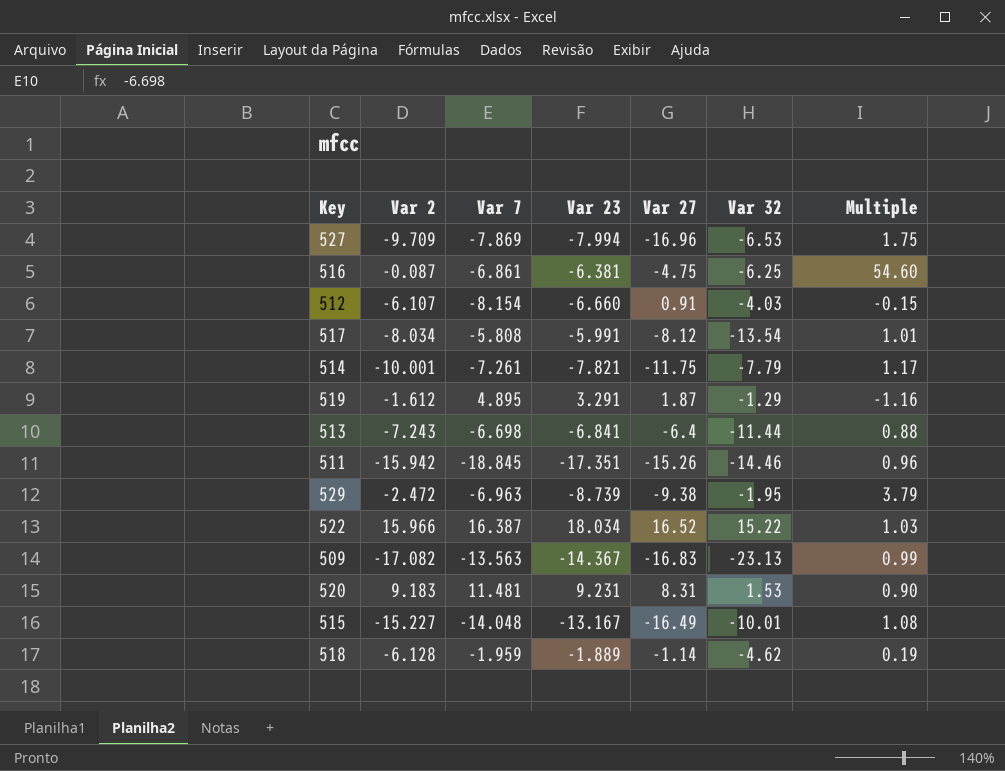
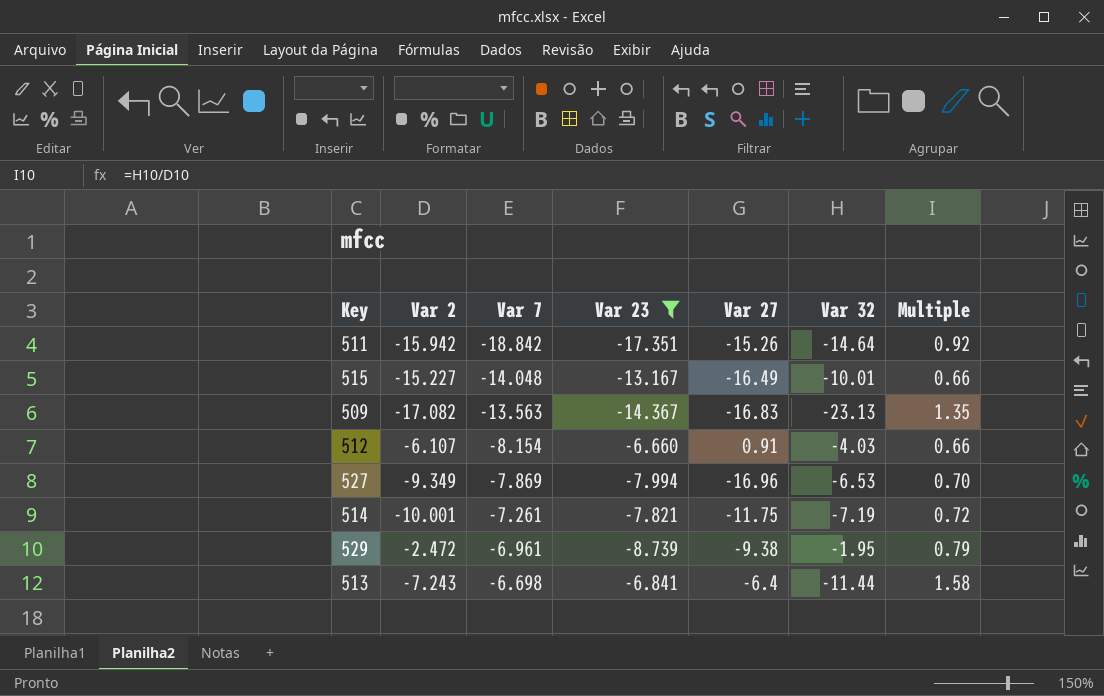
filter: none -> Var 23 <= -6.660
row order: none -> Var 7 ascending
column Multiple | formula: [Var 27] / [Var 2] -> [Var 32] / [Var 2]
511 | Var 7: -18.845 -> -18.842
511 | Var 32: -14.46 -> -14.64
527 | Var 2: -9.709 -> -9.349
514 | Var 32: -7.79 -> -7.19
529 | Var 7: -6.963 -> -6.961

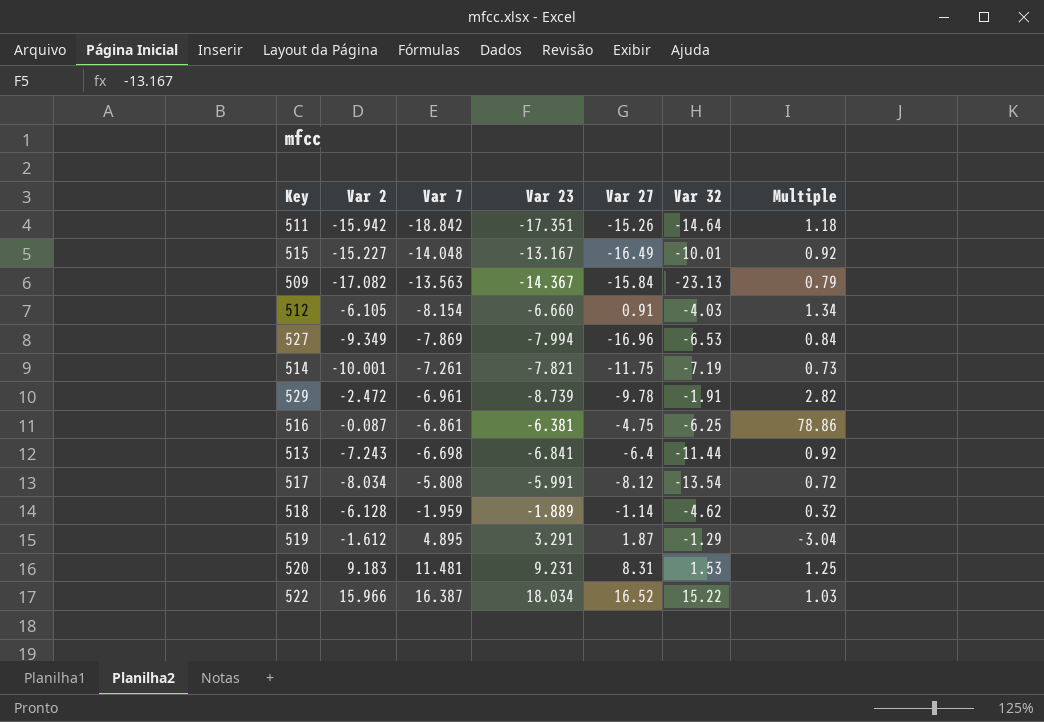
filter: Var 23 <= -6.660 -> none
column Multiple | formula: [Var 32] / [Var 2] -> [Var 7] / [Var 2]
509 | Var 27: -16.83 -> -15.84
512 | Var 2: -6.107 -> -6.105
529 | Var 27: -9.38 -> -9.78
529 | Var 32: -1.95 -> -1.91

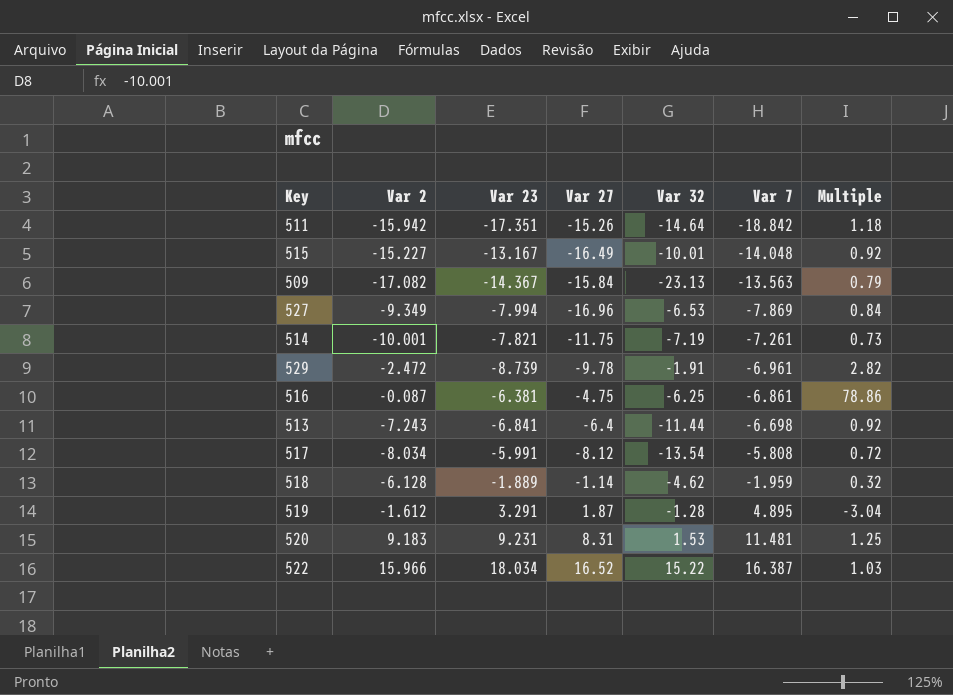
column Var 7 | position: 3 -> 6
row 512: -6.105 | -8.154 | -6.660 | 0.91 | -4.03 | 1.34 -> none
519 | Var 32: -1.29 -> -1.28

